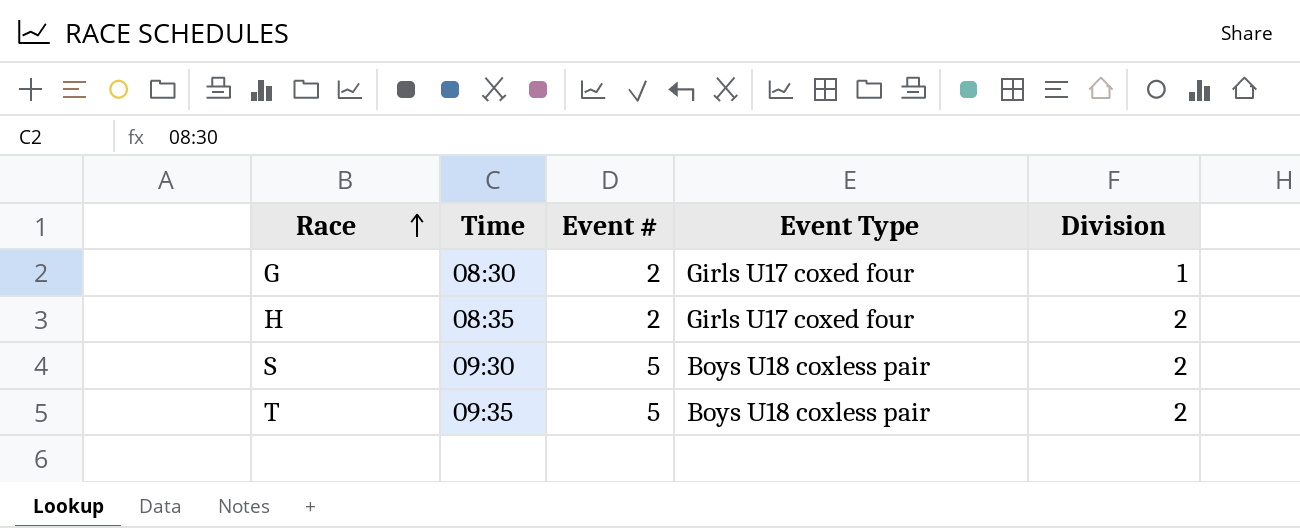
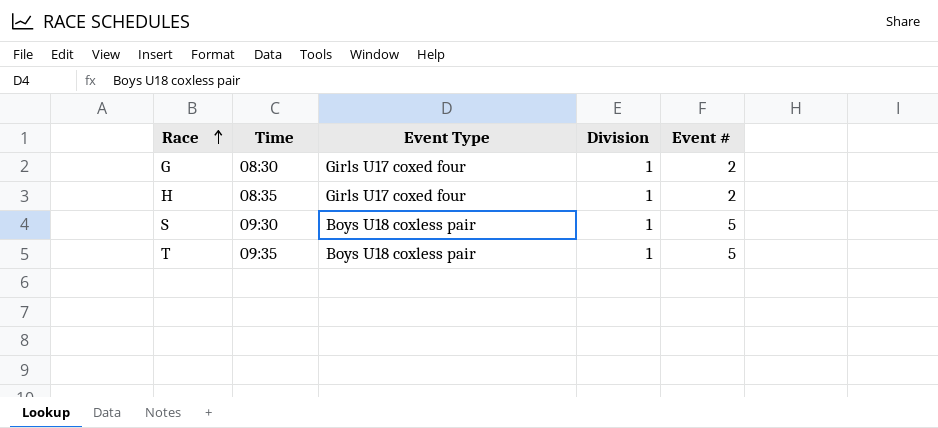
column Event # | position: 3 -> 5
H | Division: 2 -> 1
S | Division: 2 -> 1
T | Division: 2 -> 1

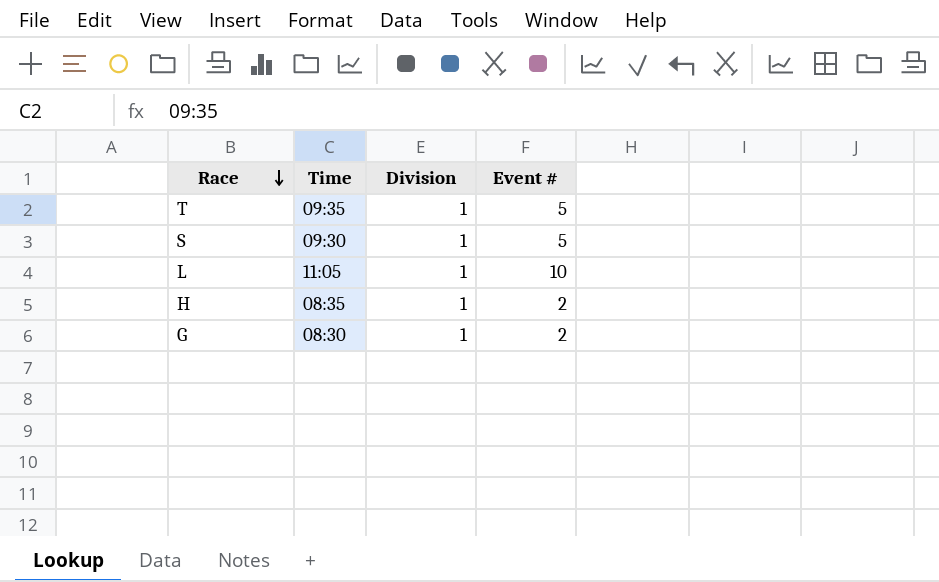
row order: Race ascending -> Race descending
column Event Type | position: 3 -> none
row L: none -> 11:05 | 1 | 10

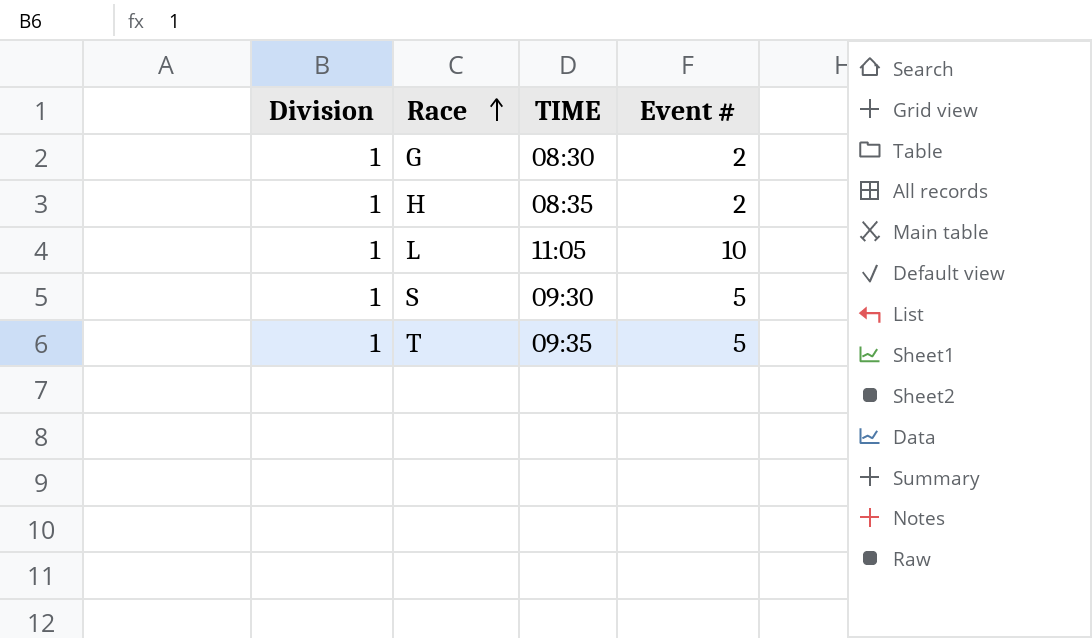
row order: Race descending -> Race ascending
column Division | position: 3 -> 1
column name: Time -> TIME

